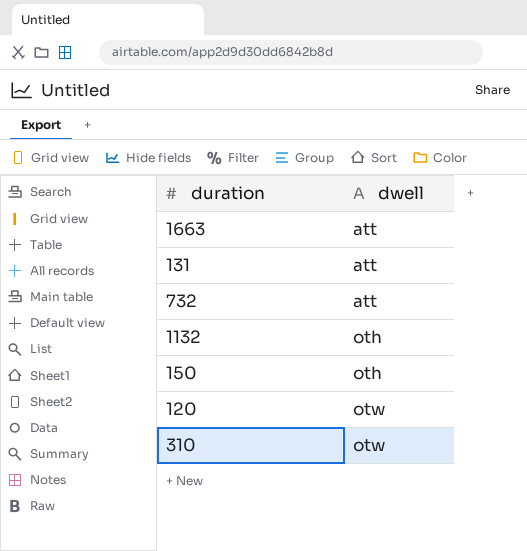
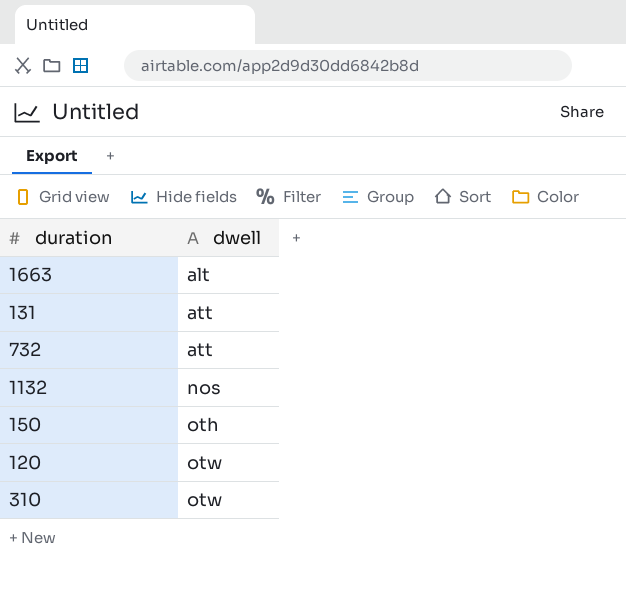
1663 | dwell: att -> alt
1132 | dwell: oth -> nos

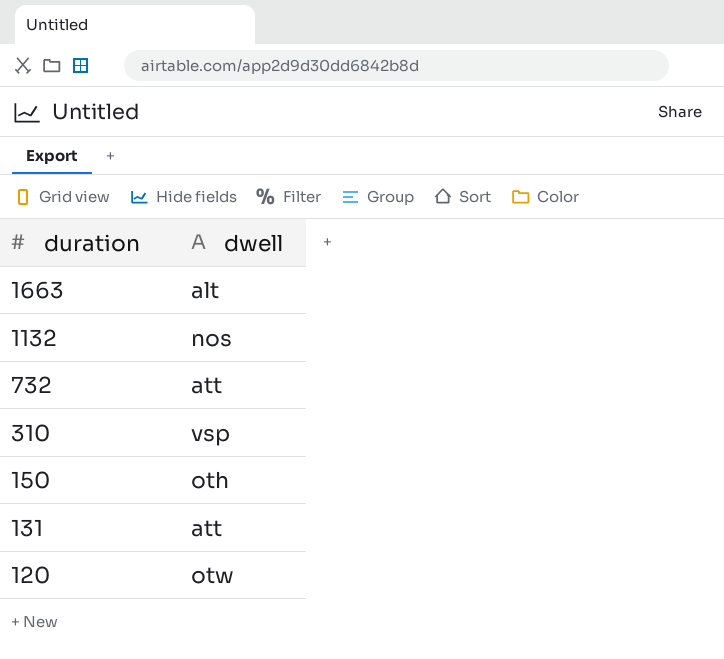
row order: dwell ascending -> duration descending
310 | dwell: otw -> vsp

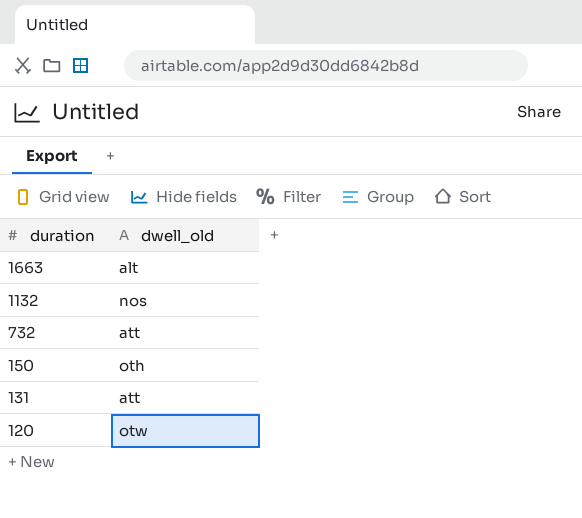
column name: dwell -> dwell_old
row 310: vsp -> none

